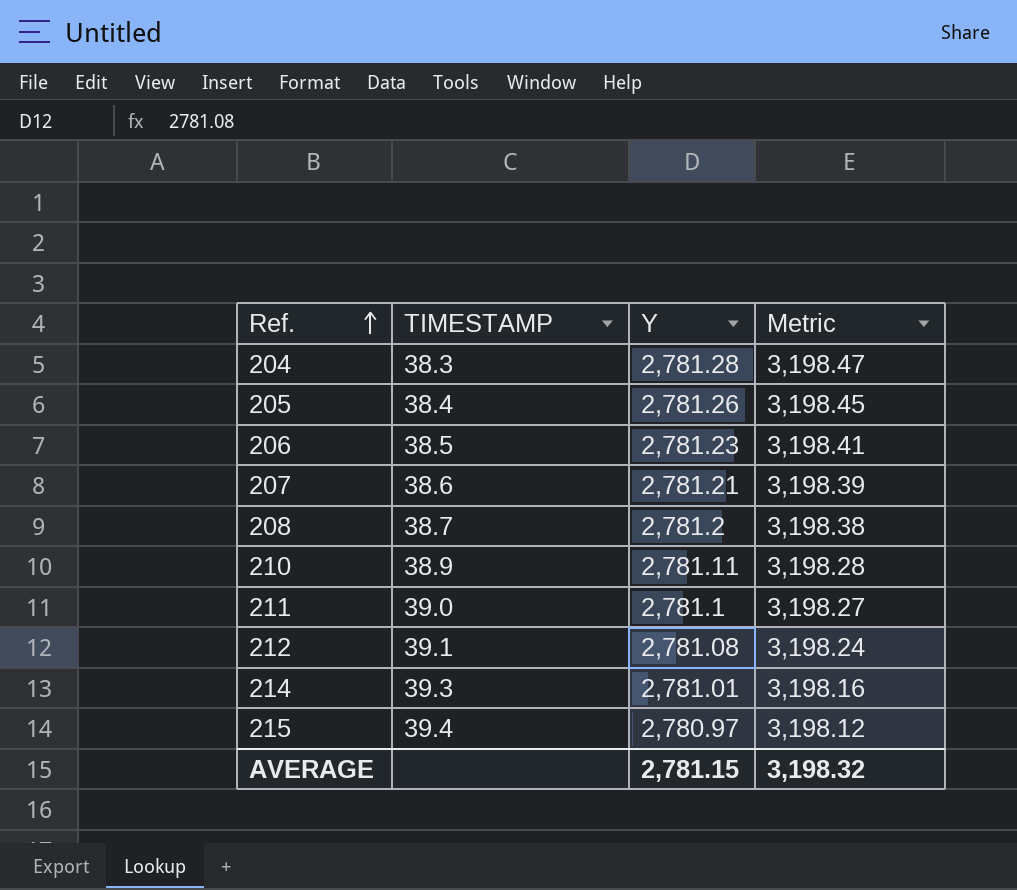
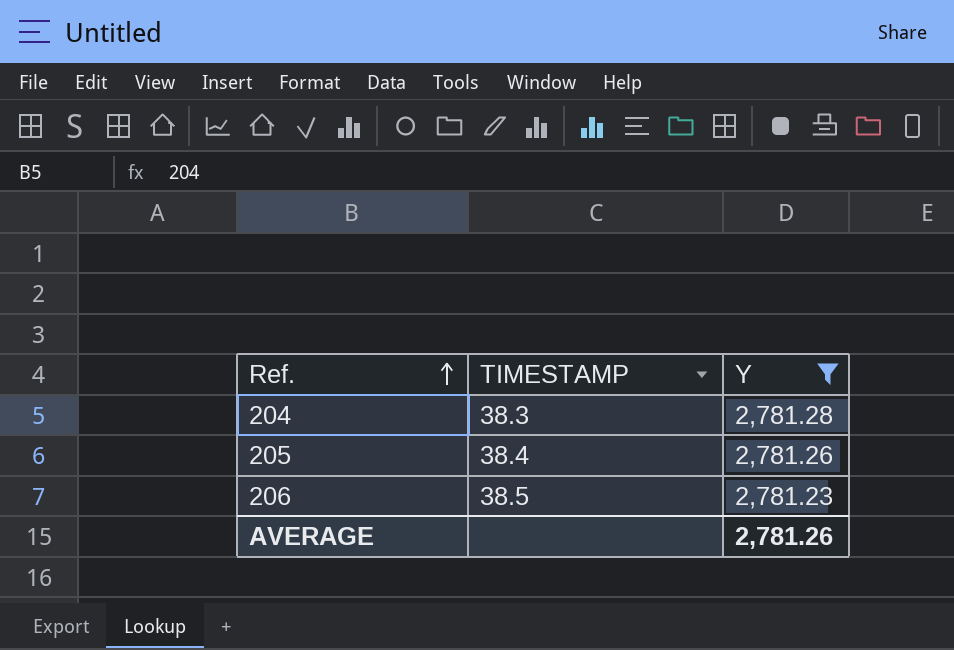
filter: none -> Y >= 2,781.23
column Metric | formula: [Y] * 1.15 -> none
AVERAGE | Y: 2,781.15 -> 2,781.26

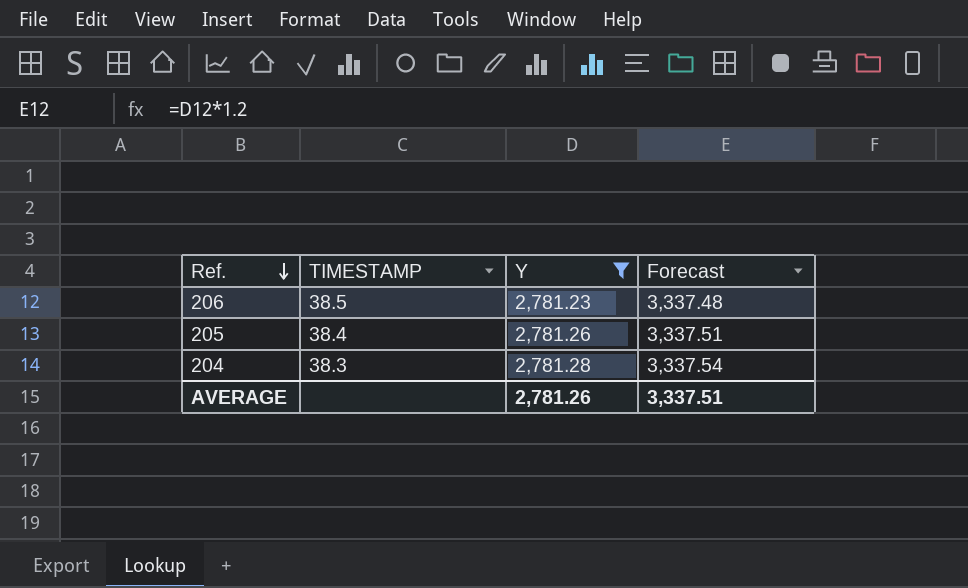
row order: Ref. ascending -> Ref. descending
column Forecast | formula: none -> [Y] * 1.2

